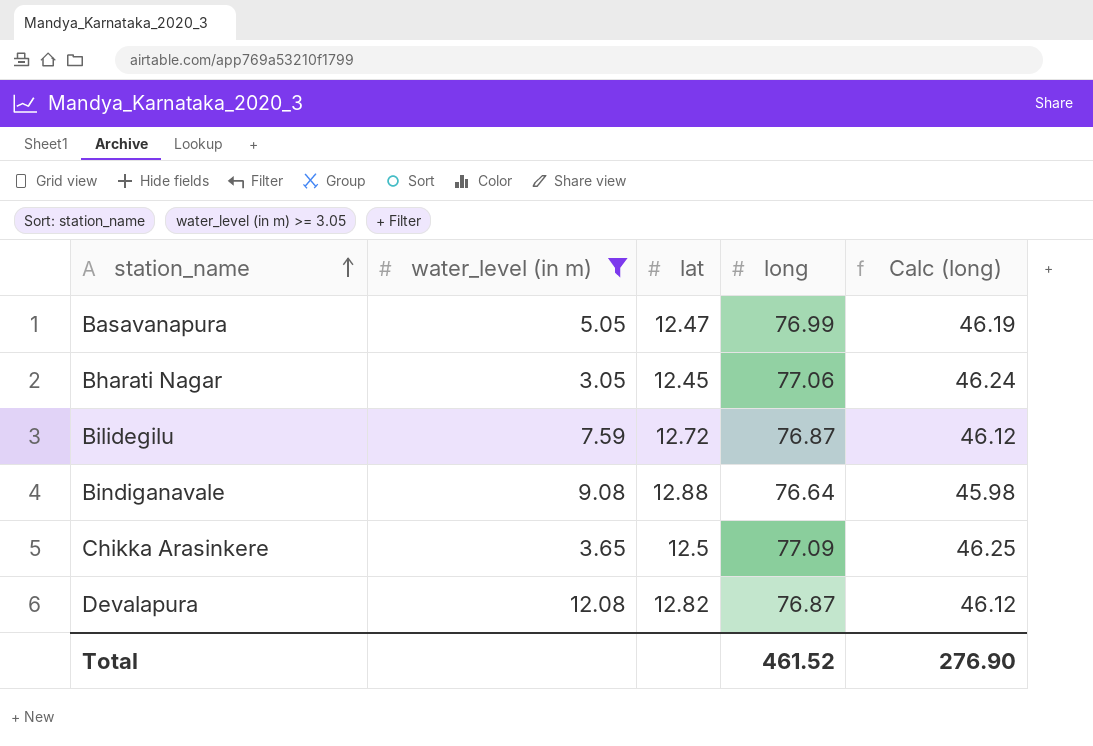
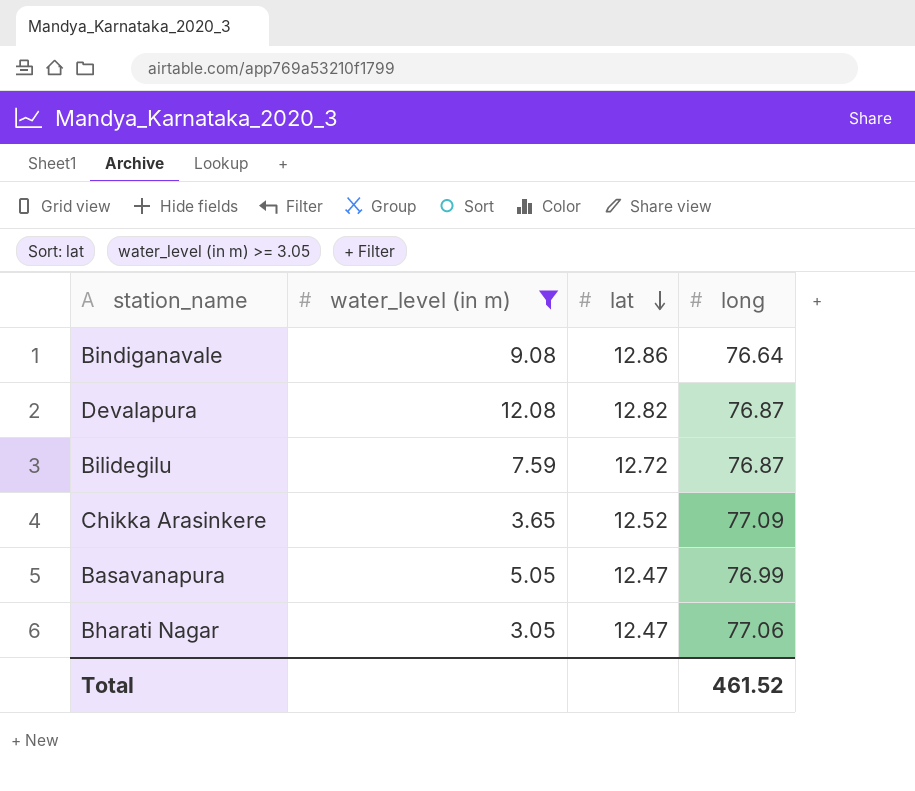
row order: station_name ascending -> lat descending
column Calc (long) | formula: [long] * 0.6 -> none
Bindiganavale | lat: 12.88 -> 12.86
Chikka Arasinkere | lat: 12.5 -> 12.52
Bharati Nagar | lat: 12.45 -> 12.47

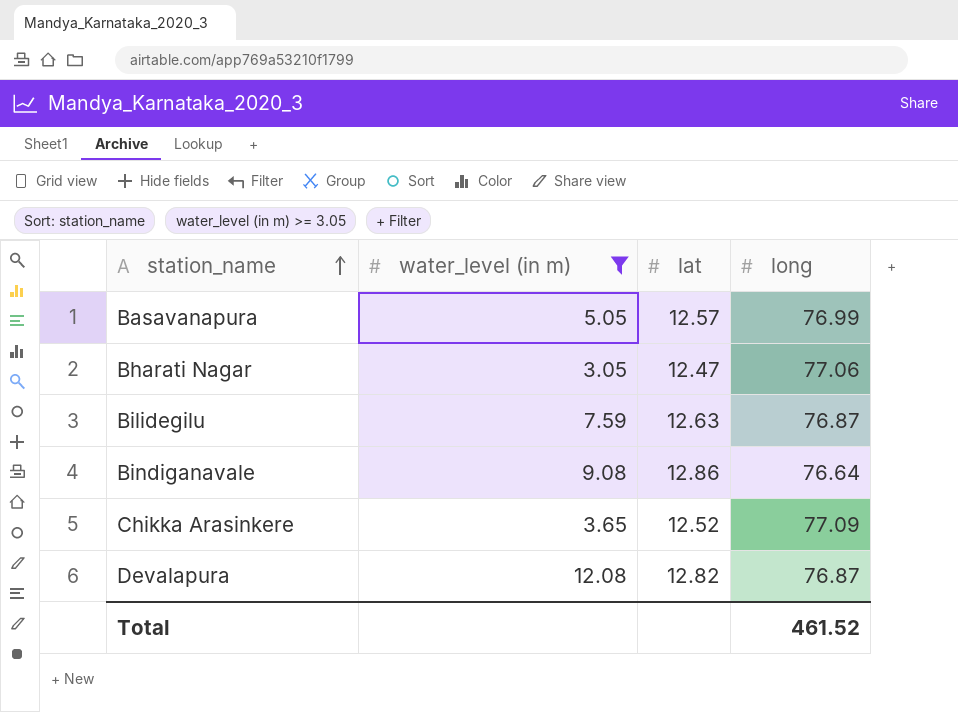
row order: lat descending -> station_name ascending
Basavanapura | lat: 12.47 -> 12.57
Bilidegilu | lat: 12.72 -> 12.63

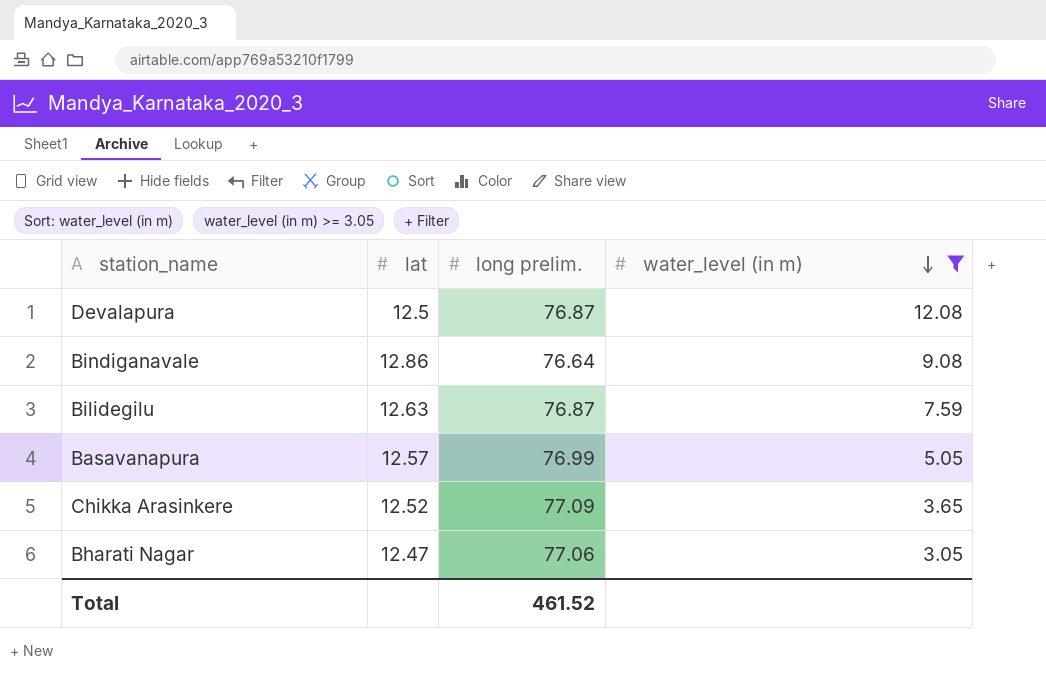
row order: station_name ascending -> water_level (in m) descending
column name: long -> long prelim.
column water_level (in m) | position: 2 -> 4
Devalapura | lat: 12.82 -> 12.5

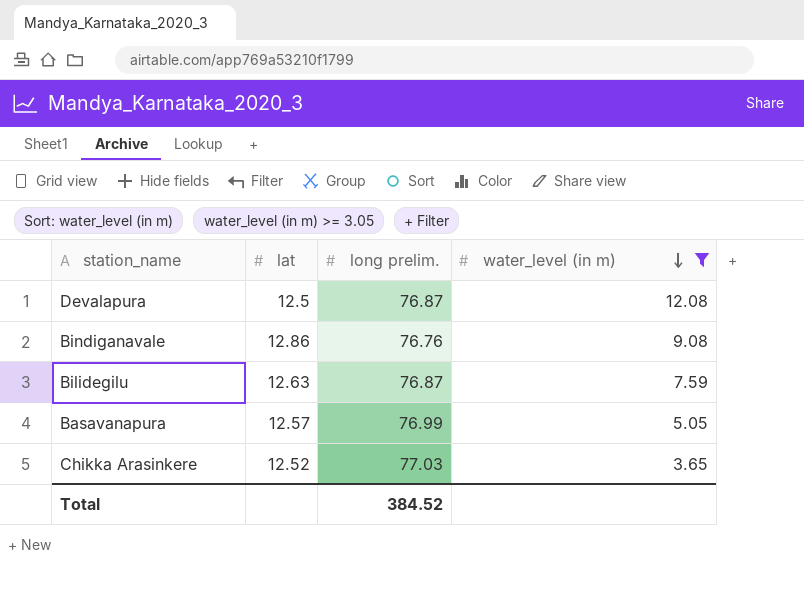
row Bharati Nagar: 12.47 | 77.06 | 3.05 -> none
Bindiganavale | long prelim.: 76.64 -> 76.76
Chikka Arasinkere | long prelim.: 77.09 -> 77.03
Total | long prelim.: 461.52 -> 384.52

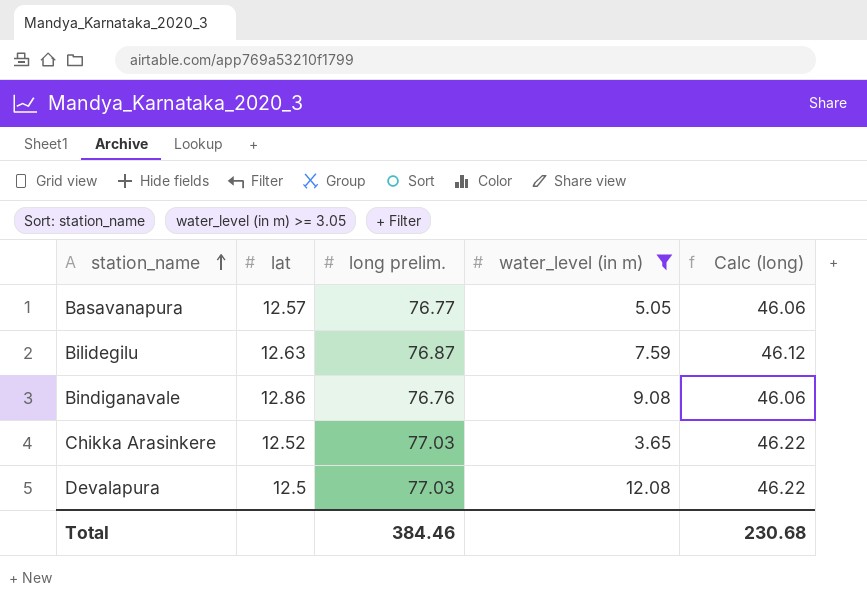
row order: water_level (in m) descending -> station_name ascending
column Calc (long) | formula: none -> [long prelim.] * 0.6
Basavanapura | long prelim.: 76.99 -> 76.77
Devalapura | long prelim.: 76.87 -> 77.03
Total | long prelim.: 384.52 -> 384.46

